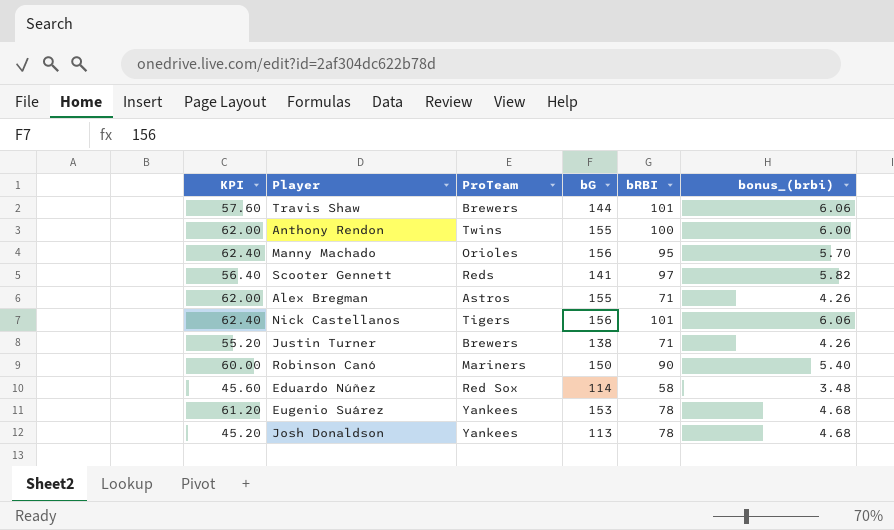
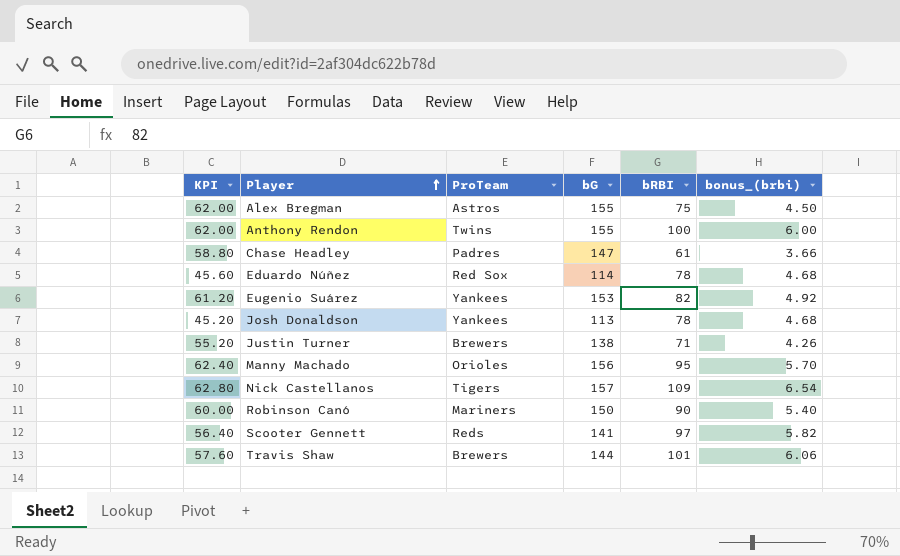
row order: none -> Player ascending
Alex Bregman | bRBI: 71 -> 75
Alex Bregman | bonus_(brbi): 4.26 -> 4.50
row Chase Headley: none -> 58.80 | Padres | 147 | 61 | 3.66
Eduardo Núñez | bRBI: 58 -> 78
Eduardo Núñez | bonus_(brbi): 3.48 -> 4.68
Eugenio Suárez | bRBI: 78 -> 82
Eugenio Suárez | bonus_(brbi): 4.68 -> 4.92
Nick Castellanos | KPI: 62.40 -> 62.80
Nick Castellanos | bG: 156 -> 157
Nick Castellanos | bRBI: 101 -> 109
Nick Castellanos | bonus_(brbi): 6.06 -> 6.54

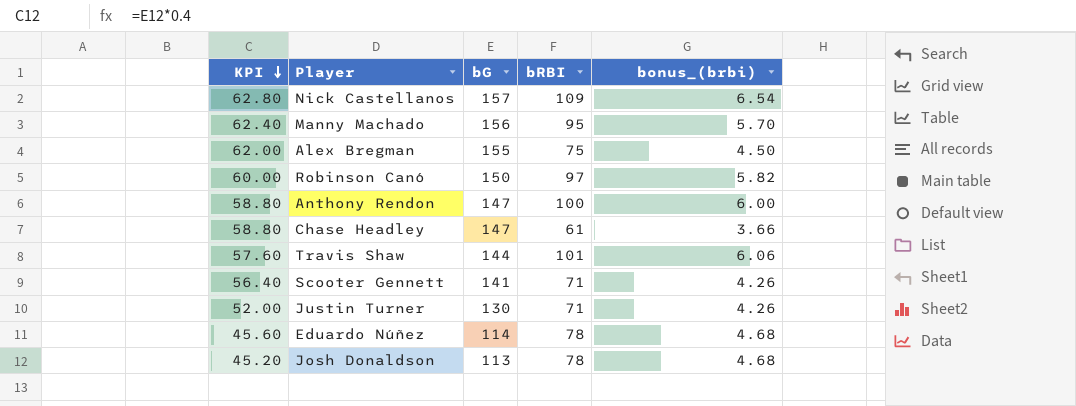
row order: Player ascending -> KPI descending
column ProTeam | position: 3 -> none
row Eugenio Suárez: 61.20 | Yankees | 153 | 82 | 4.92 -> none
Robinson Canó | bRBI: 90 -> 97
Robinson Canó | bonus_(brbi): 5.40 -> 5.82
Anthony Rendon | KPI: 62.00 -> 58.80
Anthony Rendon | bG: 155 -> 147
Scooter Gennett | bRBI: 97 -> 71
Scooter Gennett | bonus_(brbi): 5.82 -> 4.26
Justin Turner | KPI: 55.20 -> 52.00
Justin Turner | bG: 138 -> 130

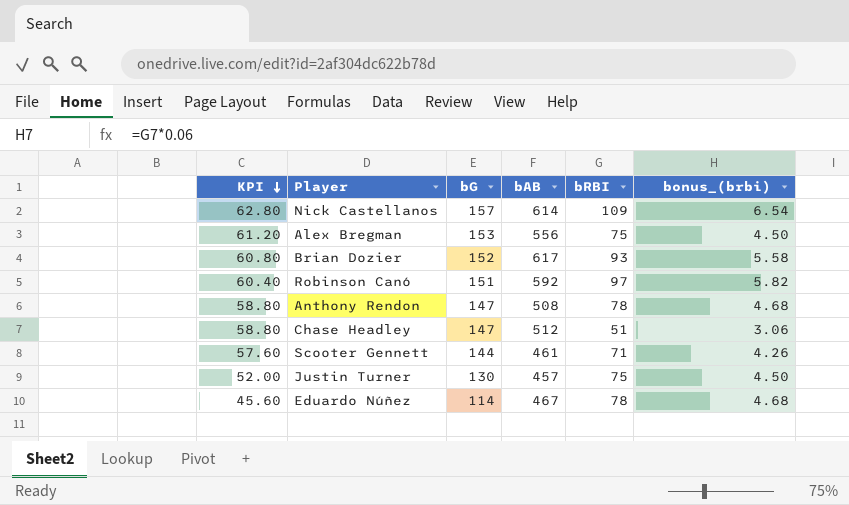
column bAB | position: none -> 4
row Manny Machado: 62.40 | 156 | 95 | 5.70 -> none
row Travis Shaw: 57.60 | 144 | 101 | 6.06 -> none
row Josh Donaldson: 45.20 | 113 | 78 | 4.68 -> none
Alex Bregman | KPI: 62.00 -> 61.20
Alex Bregman | bG: 155 -> 153
row Brian Dozier: none -> 60.80 | 152 | 617 | 93 | 5.58
Robinson Canó | KPI: 60.00 -> 60.40
Robinson Canó | bG: 150 -> 151
Anthony Rendon | bRBI: 100 -> 78
Anthony Rendon | bonus_(brbi): 6.00 -> 4.68
Chase Headley | bRBI: 61 -> 51
Chase Headley | bonus_(brbi): 3.66 -> 3.06
Scooter Gennett | KPI: 56.40 -> 57.60
Scooter Gennett | bG: 141 -> 144
Justin Turner | bRBI: 71 -> 75
Justin Turner | bonus_(brbi): 4.26 -> 4.50

